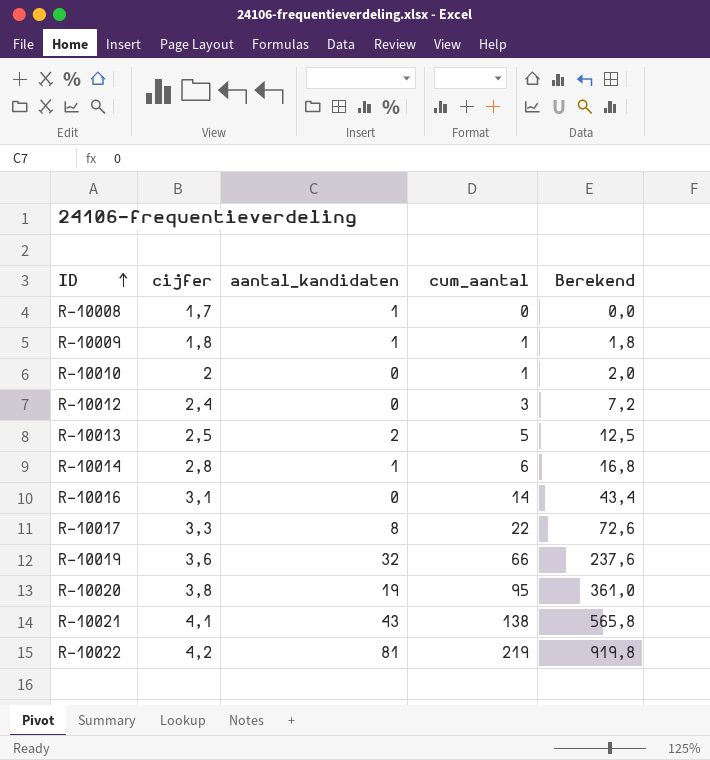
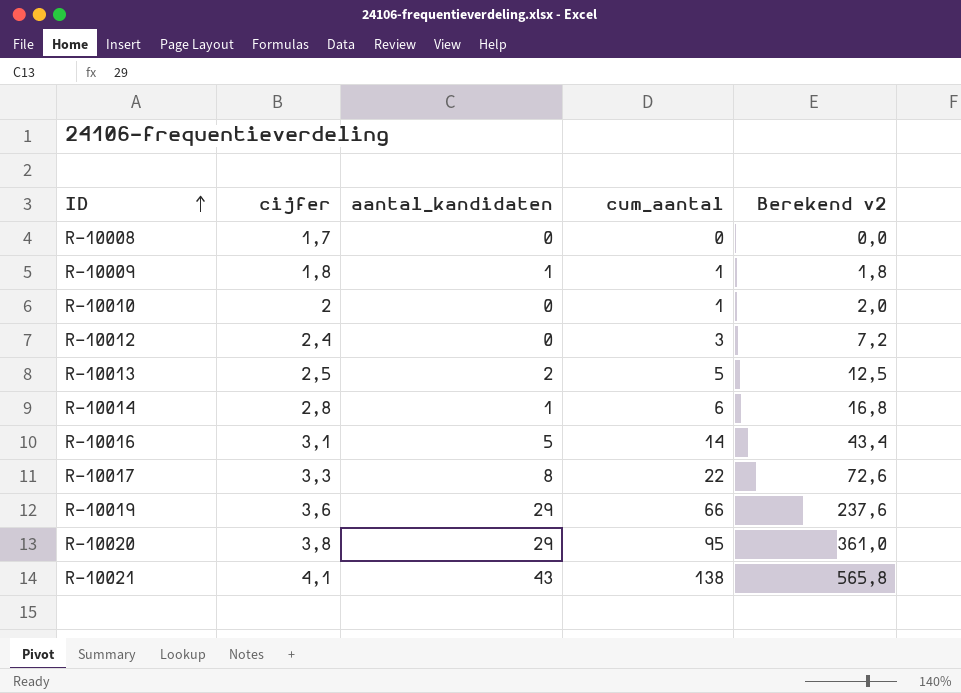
column name: Berekend -> Berekend v2
row R-10022: 4,2 | 81 | 219 | 919,8 -> none
R-10008 | aantal_kandidaten: 1 -> 0
R-10016 | aantal_kandidaten: 0 -> 5
R-10019 | aantal_kandidaten: 32 -> 29
R-10020 | aantal_kandidaten: 19 -> 29

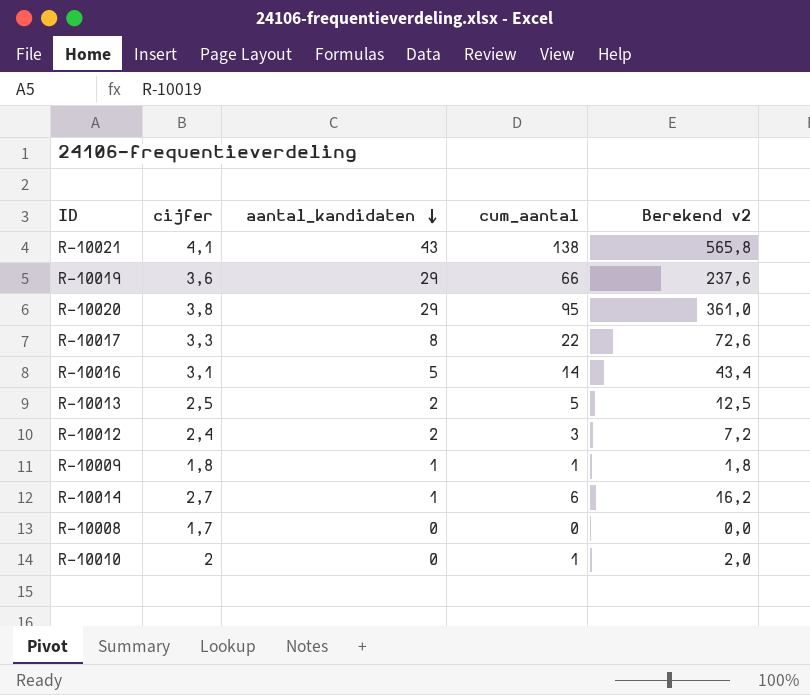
row order: ID ascending -> aantal_kandidaten descending
R-10012 | aantal_kandidaten: 0 -> 2
R-10014 | cijfer: 2,8 -> 2,7
R-10014 | Berekend v2: 16,8 -> 16,2

